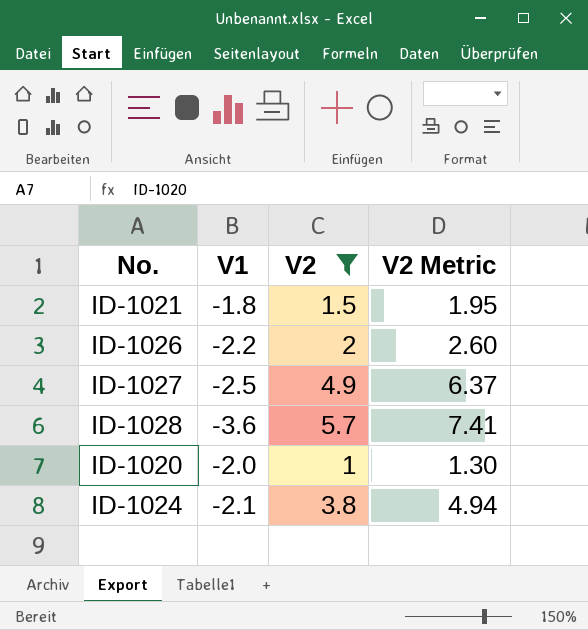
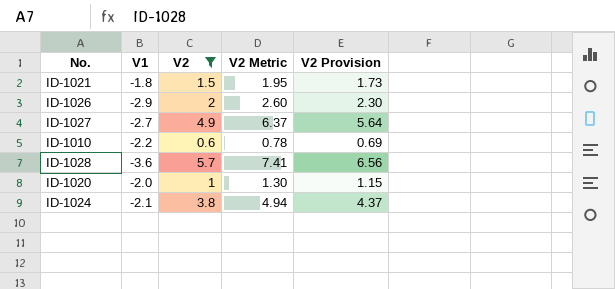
column V2 Provision | formula: none -> [V2] * 1.15
ID-1026 | V1: -2.2 -> -2.9
ID-1027 | V1: -2.5 -> -2.7
row ID-1010: none -> -2.2 | 0.6 | 0.78 | 0.69

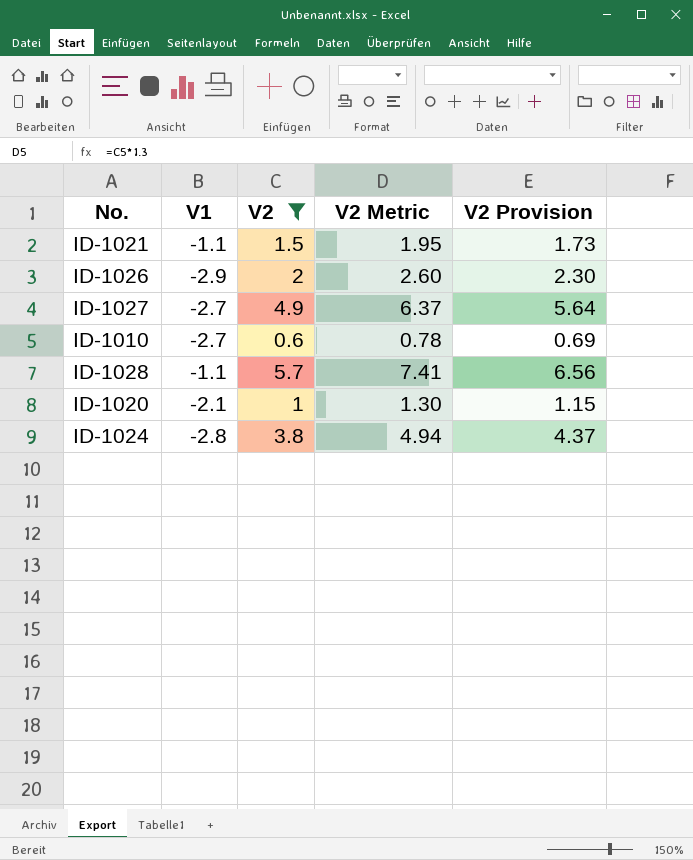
ID-1021 | V1: -1.8 -> -1.1
ID-1010 | V1: -2.2 -> -2.7
ID-1028 | V1: -3.6 -> -1.1
ID-1020 | V1: -2.0 -> -2.1
ID-1024 | V1: -2.1 -> -2.8

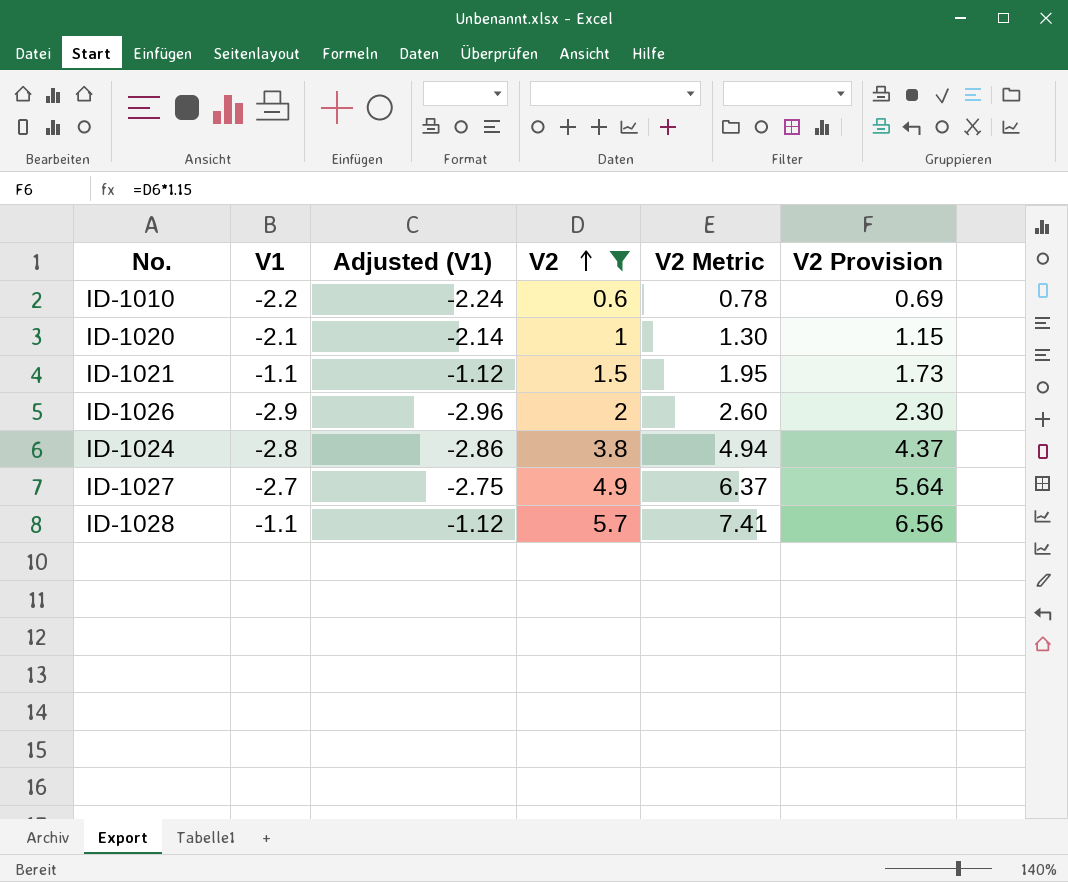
row order: none -> V2 ascending
column Adjusted (V1) | formula: none -> [V1] * 1.02
ID-1010 | V1: -2.7 -> -2.2

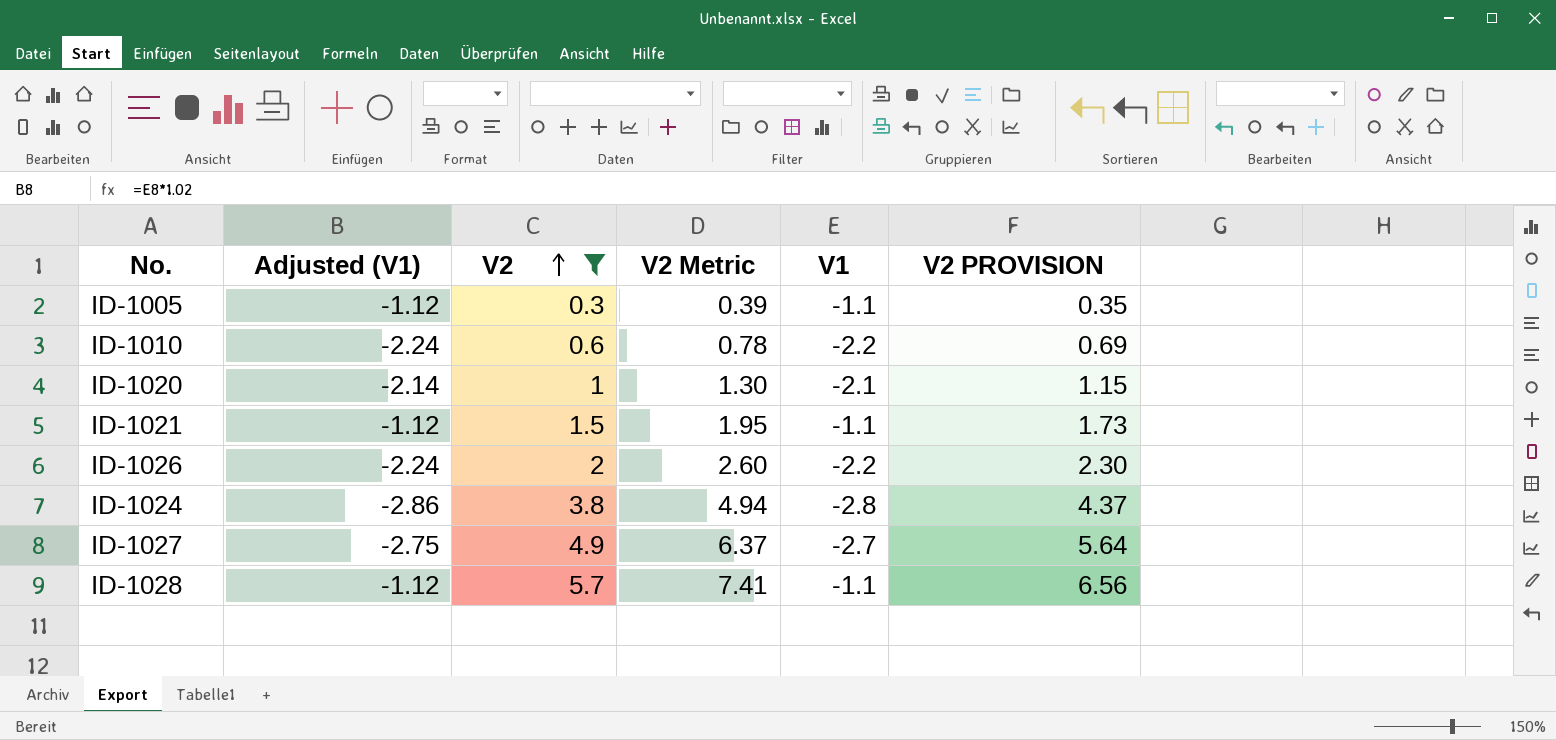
column V1 | position: 2 -> 5
column name: V2 Provision -> V2 PROVISION
row ID-1005: none -> -1.12 | 0.3 | 0.39 | -1.1 | 0.35
ID-1026 | Adjusted (V1): -2.96 -> -2.24
ID-1026 | V1: -2.9 -> -2.2

